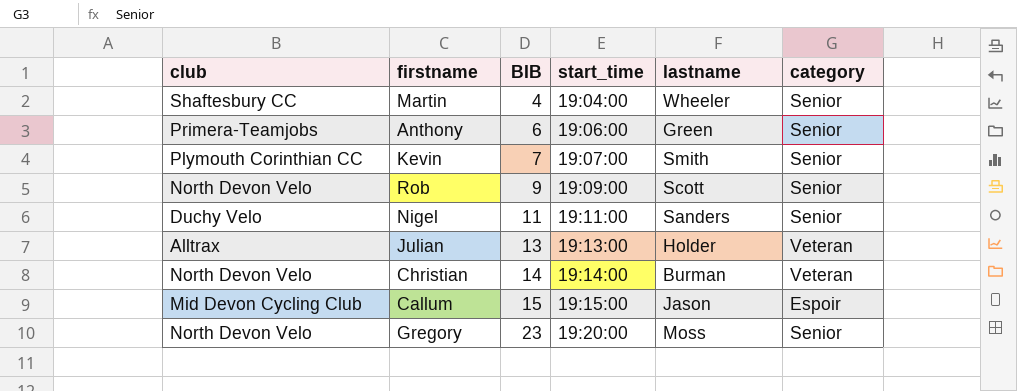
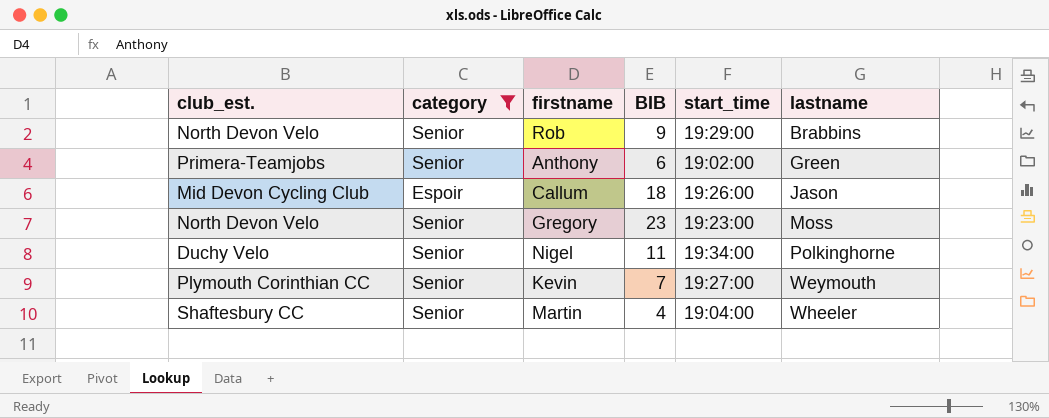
filter: none -> category != Veteran
row order: BIB ascending -> lastname ascending
column name: club -> club_est.
column category | position: 6 -> 2
Rob | start_time: 19:09:00 -> 19:29:00
Rob | lastname: Scott -> Brabbins
Anthony | start_time: 19:06:00 -> 19:02:00
Callum | BIB: 15 -> 18
Callum | start_time: 19:15:00 -> 19:26:00
Gregory | start_time: 19:20:00 -> 19:23:00
Nigel | start_time: 19:11:00 -> 19:34:00
Nigel | lastname: Sanders -> Polkinghorne
Kevin | start_time: 19:07:00 -> 19:27:00
Kevin | lastname: Smith -> Weymouth

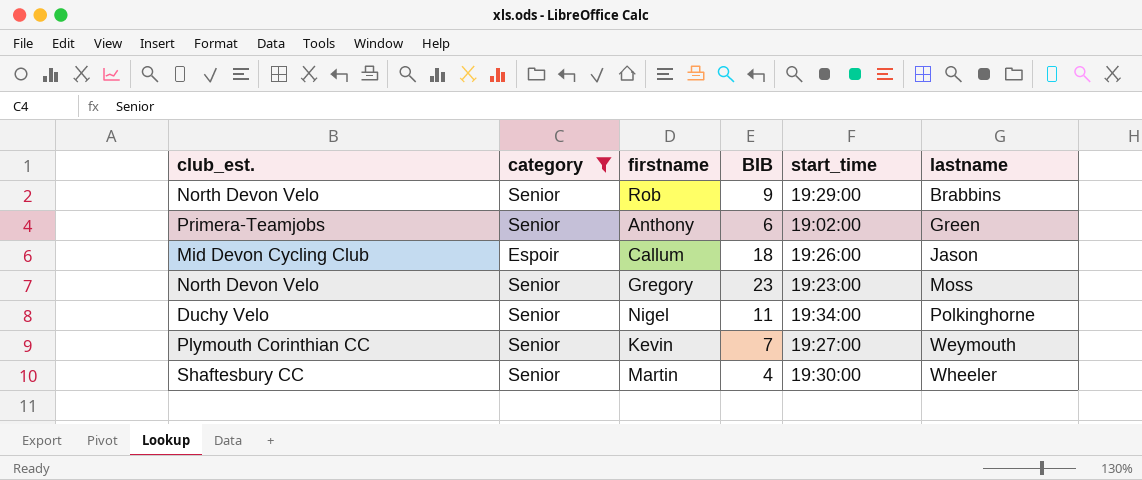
Martin | start_time: 19:04:00 -> 19:30:00

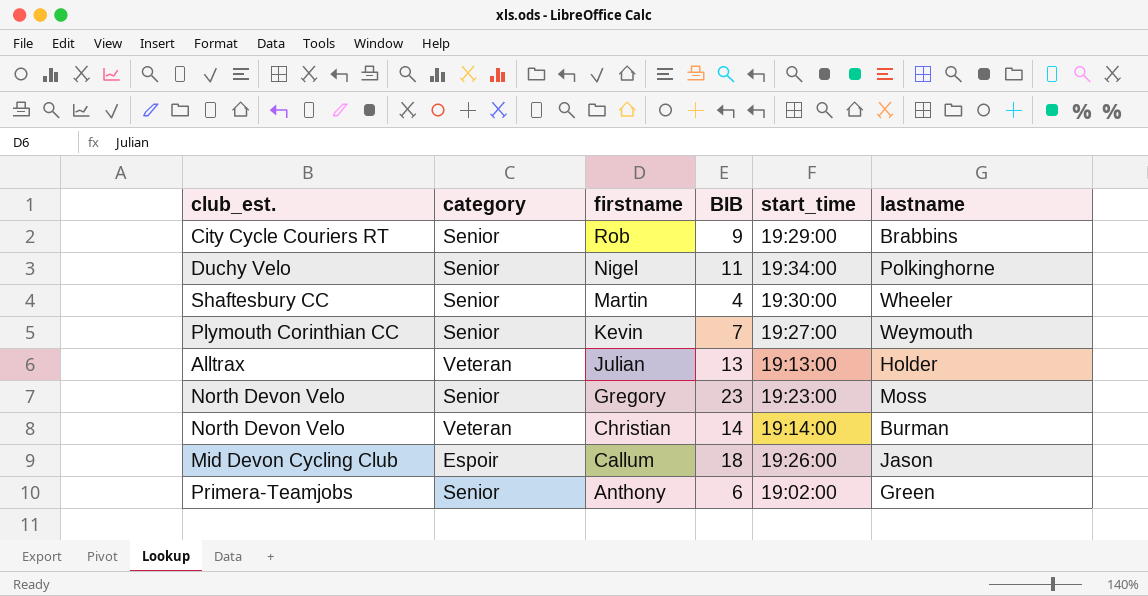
filter: category != Veteran -> none
row order: lastname ascending -> firstname descending
Rob | club_est.: North Devon Velo -> City Cycle Couriers RT

